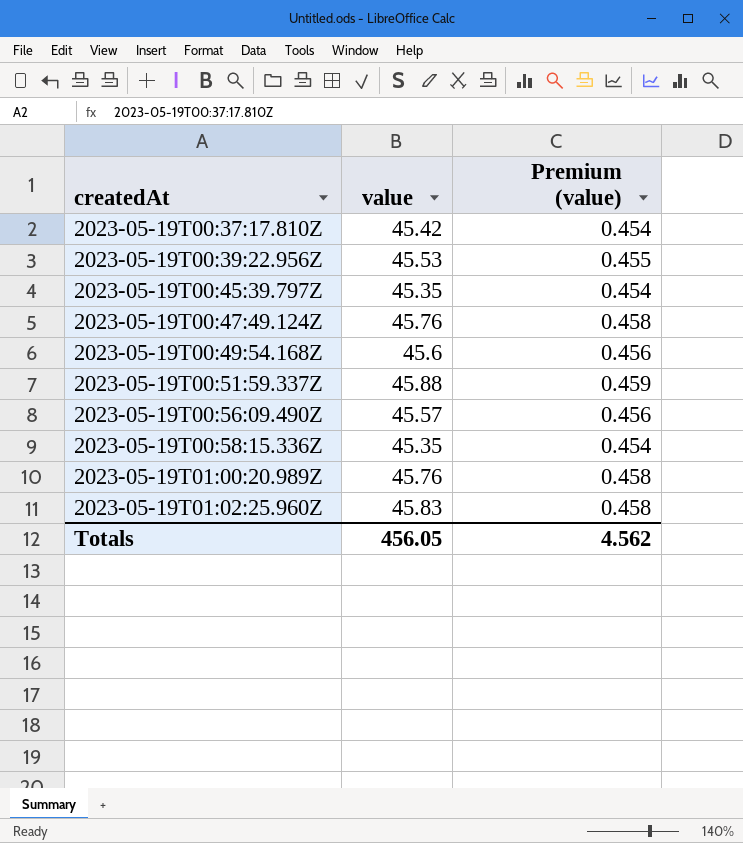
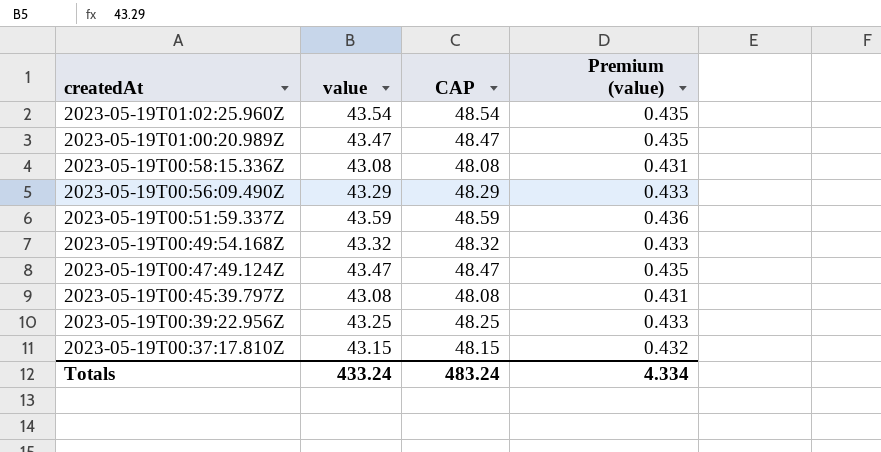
row order: createdAt ascending -> createdAt descending
column CAP | formula: none -> [value] + 5
2023-05-19T01:02:25.960Z | value: 45.83 -> 43.54
2023-05-19T01:02:25.960Z | Premium (value): 0.458 -> 0.435
2023-05-19T01:00:20.989Z | value: 45.76 -> 43.47
2023-05-19T01:00:20.989Z | Premium (value): 0.458 -> 0.435
2023-05-19T00:58:15.336Z | value: 45.35 -> 43.08
2023-05-19T00:58:15.336Z | Premium (value): 0.454 -> 0.431
2023-05-19T00:56:09.490Z | value: 45.57 -> 43.29
2023-05-19T00:56:09.490Z | Premium (value): 0.456 -> 0.433
2023-05-19T00:51:59.337Z | value: 45.88 -> 43.59
2023-05-19T00:51:59.337Z | Premium (value): 0.459 -> 0.436
2023-05-19T00:49:54.168Z | value: 45.6 -> 43.32
2023-05-19T00:49:54.168Z | Premium (value): 0.456 -> 0.433
2023-05-19T00:47:49.124Z | value: 45.76 -> 43.47
2023-05-19T00:47:49.124Z | Premium (value): 0.458 -> 0.435
2023-05-19T00:45:39.797Z | value: 45.35 -> 43.08
2023-05-19T00:45:39.797Z | Premium (value): 0.454 -> 0.431
2023-05-19T00:39:22.956Z | value: 45.53 -> 43.25
2023-05-19T00:39:22.956Z | Premium (value): 0.455 -> 0.433
2023-05-19T00:37:17.810Z | value: 45.42 -> 43.15
2023-05-19T00:37:17.810Z | Premium (value): 0.454 -> 0.432
Totals | value: 456.05 -> 433.24
Totals | Premium (value): 4.562 -> 4.334

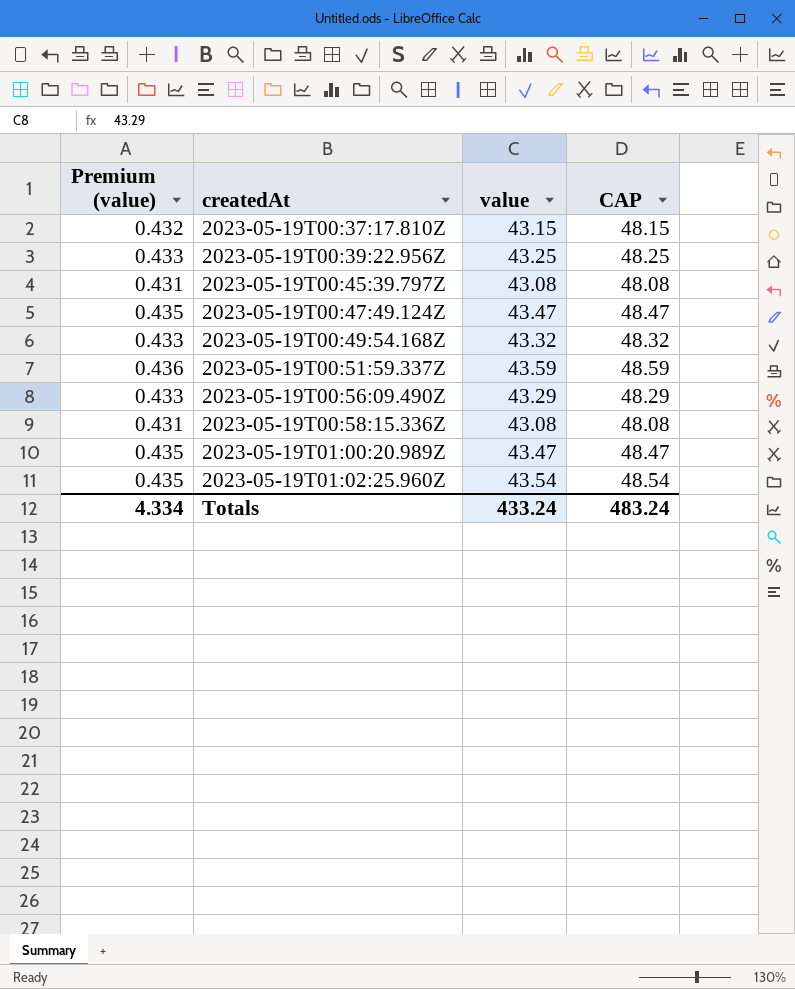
row order: createdAt descending -> createdAt ascending
column Premium (value) | position: 4 -> 1

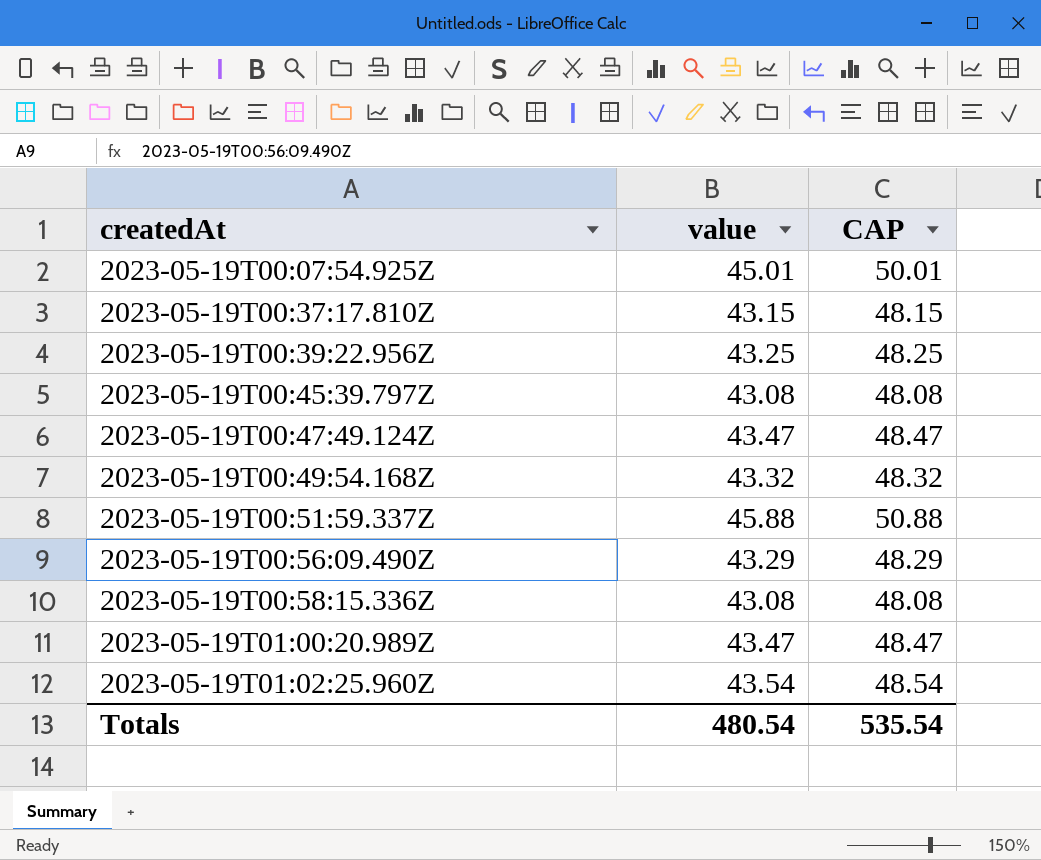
column Premium (value) | formula: [value] * 0.01 -> none
row 2023-05-19T00:07:54.925Z: none -> 45.01 | 50.01
2023-05-19T00:51:59.337Z | value: 43.59 -> 45.88
2023-05-19T00:51:59.337Z | CAP: 48.59 -> 50.88
Totals | value: 433.24 -> 480.54
Totals | CAP: 483.24 -> 535.54

